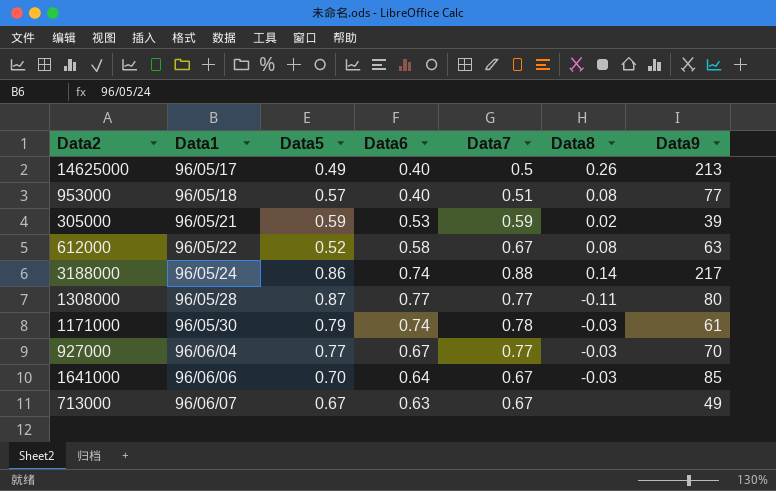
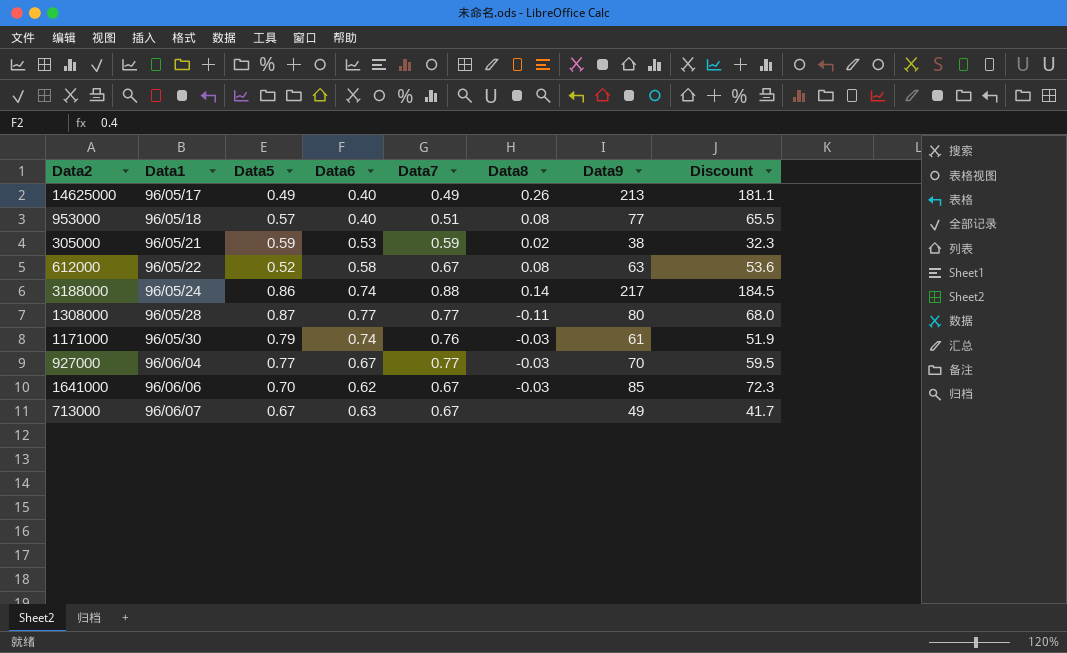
column Discount | formula: none -> [Data9] * 0.85
14625000 | Data7: 0.5 -> 0.49
305000 | Data9: 39 -> 38
1171000 | Data7: 0.78 -> 0.76
1641000 | Data6: 0.64 -> 0.62

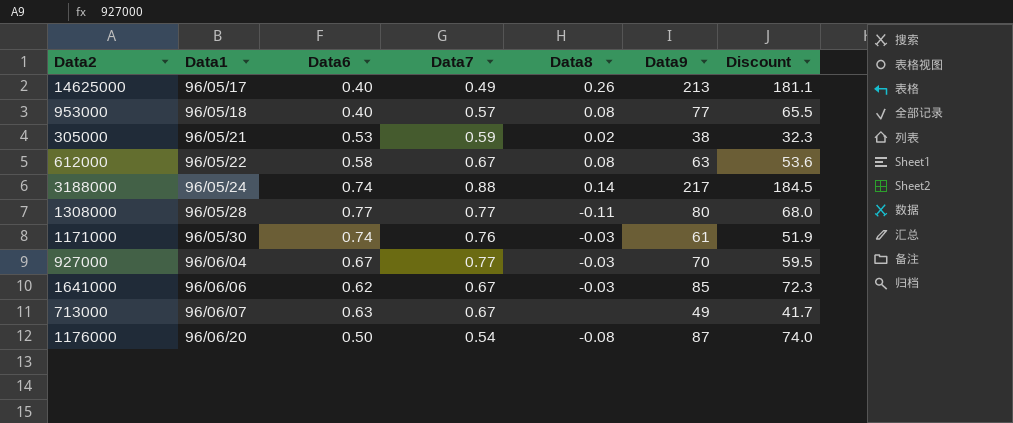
column Data5 | position: 3 -> none
953000 | Data7: 0.51 -> 0.57
row 1176000: none -> 96/06/20 | 0.50 | 0.54 | -0.08 | 87 | 74.0

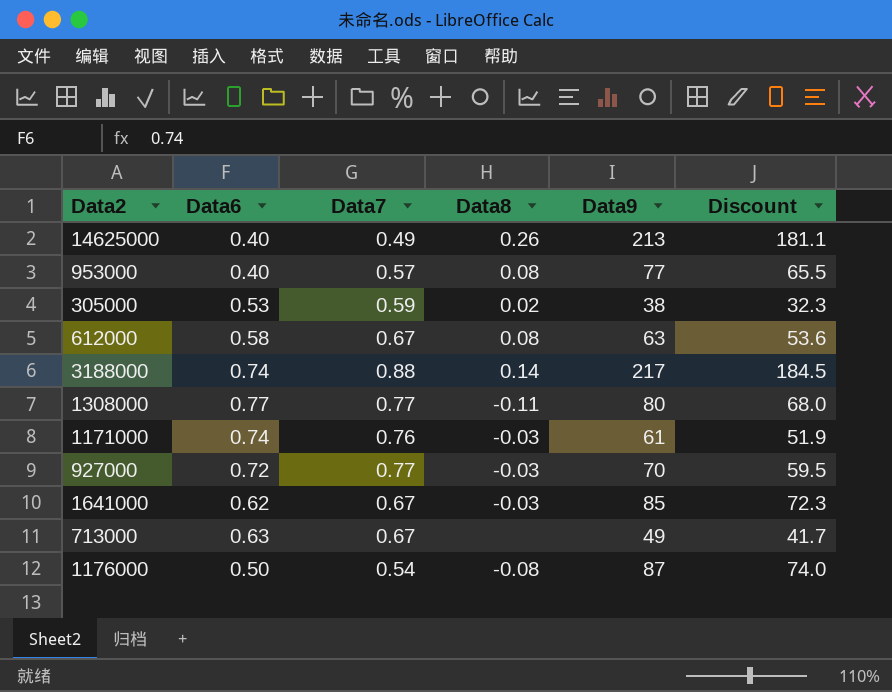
column Data1 | position: 2 -> none
927000 | Data6: 0.67 -> 0.72

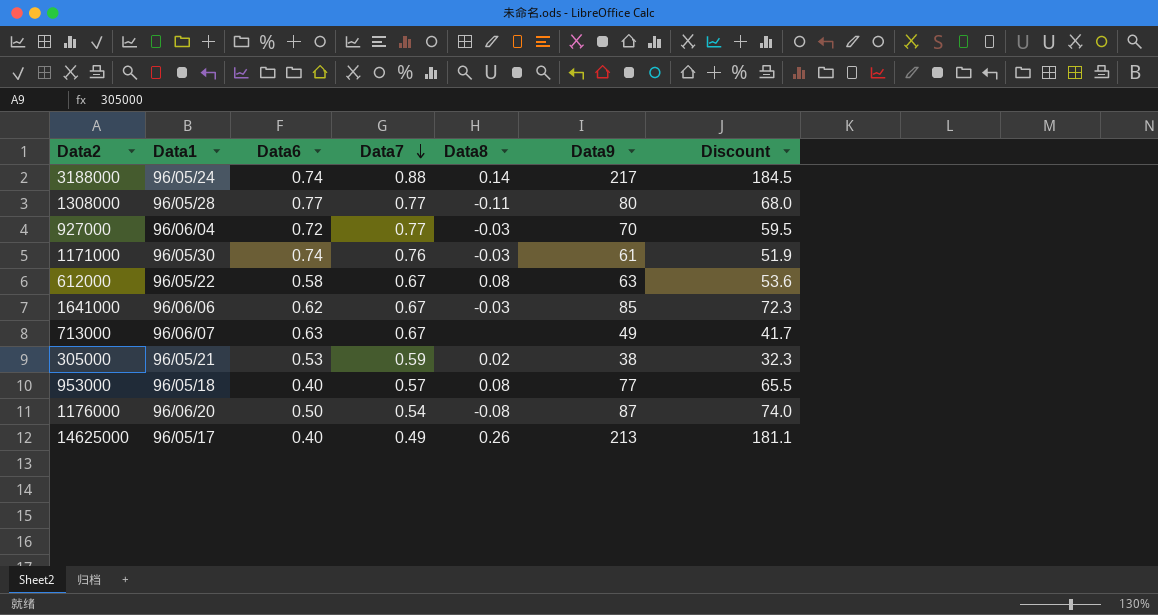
row order: none -> Data7 descending
column Data1 | position: none -> 2

